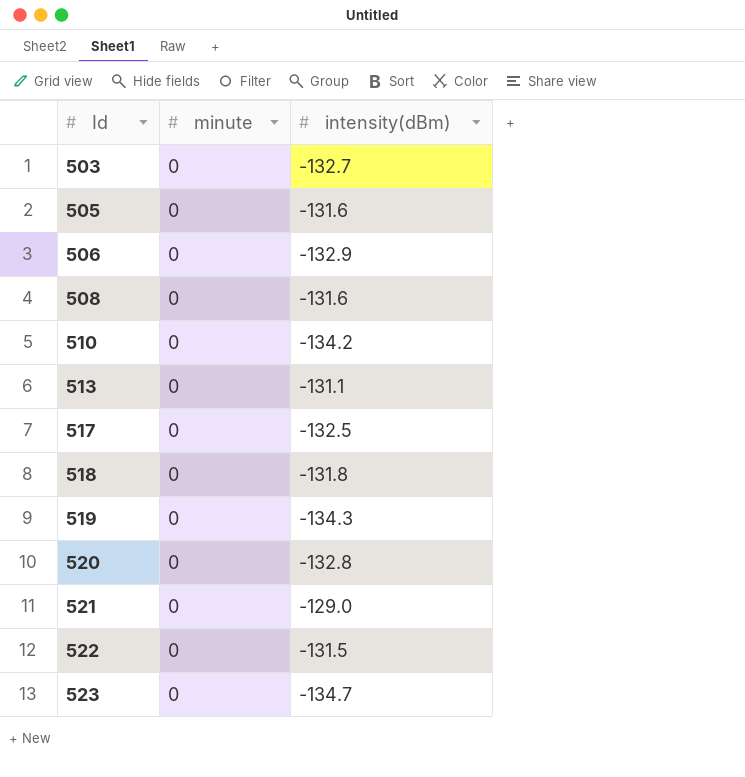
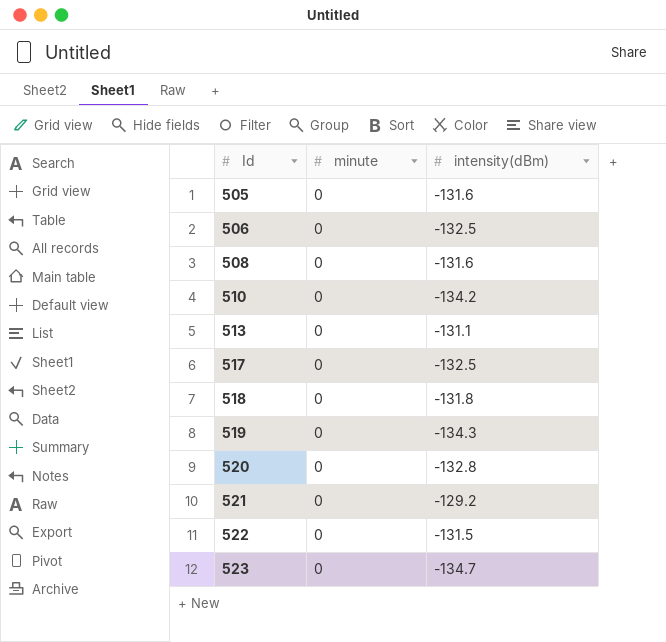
row 503: 0 | -132.7 -> none
506 | intensity(dBm): -132.9 -> -132.5
521 | intensity(dBm): -129.0 -> -129.2

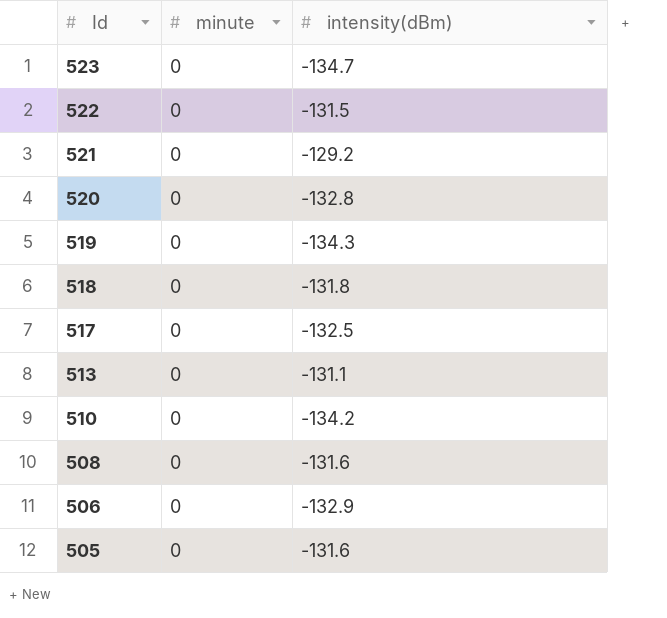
row order: Id ascending -> Id descending
506 | intensity(dBm): -132.5 -> -132.9

